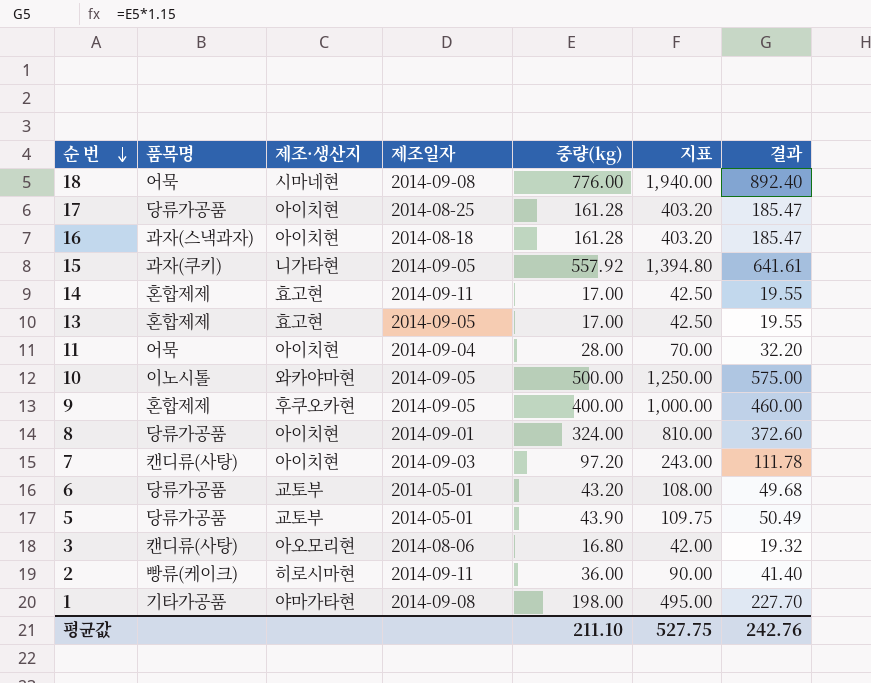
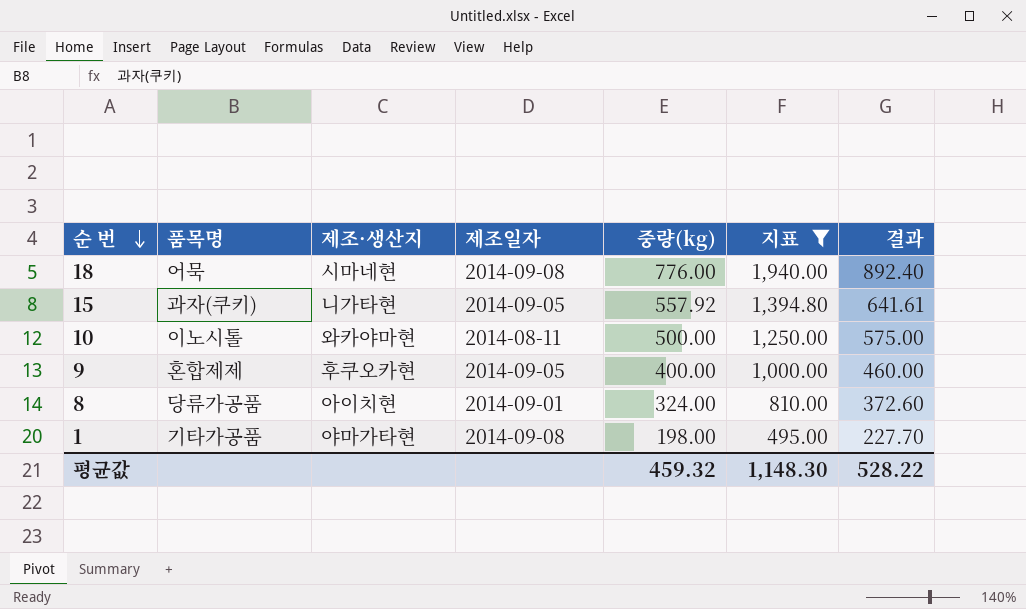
filter: none -> 지표 >= 495.00
10 | 제조일자: 2014-09-05 -> 2014-08-11
평균값 | 중량(kg): 211.10 -> 459.32
평균값 | 지표: 527.75 -> 1,148.30
평균값 | 결과: 242.76 -> 528.22

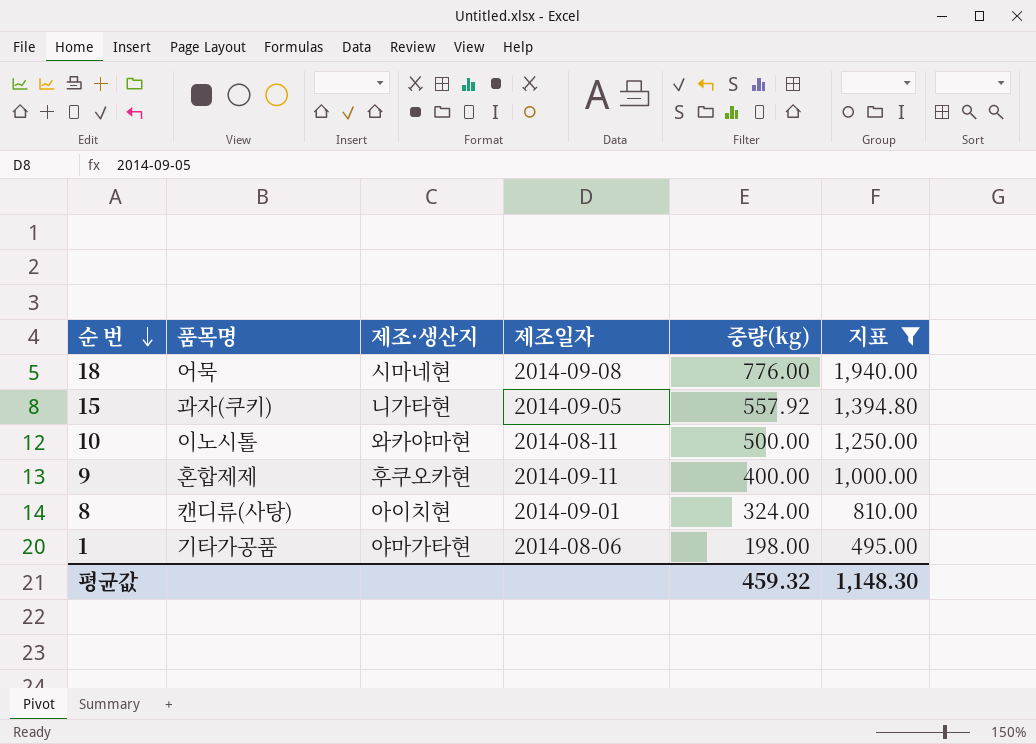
column 결과 | formula: [중량(kg)] * 1.15 -> none
9 | 제조일자: 2014-09-05 -> 2014-09-11
8 | 품목명: 당류가공품 -> 캔디류(사탕)
1 | 제조일자: 2014-09-08 -> 2014-08-06

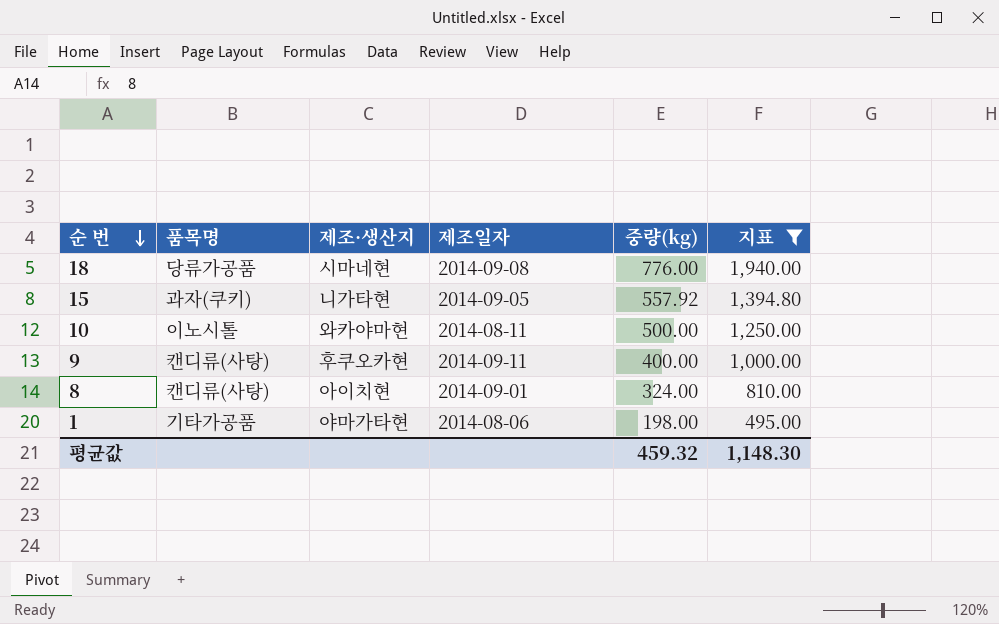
18 | 품목명: 어묵 -> 당류가공품
9 | 품목명: 혼합제제 -> 캔디류(사탕)

